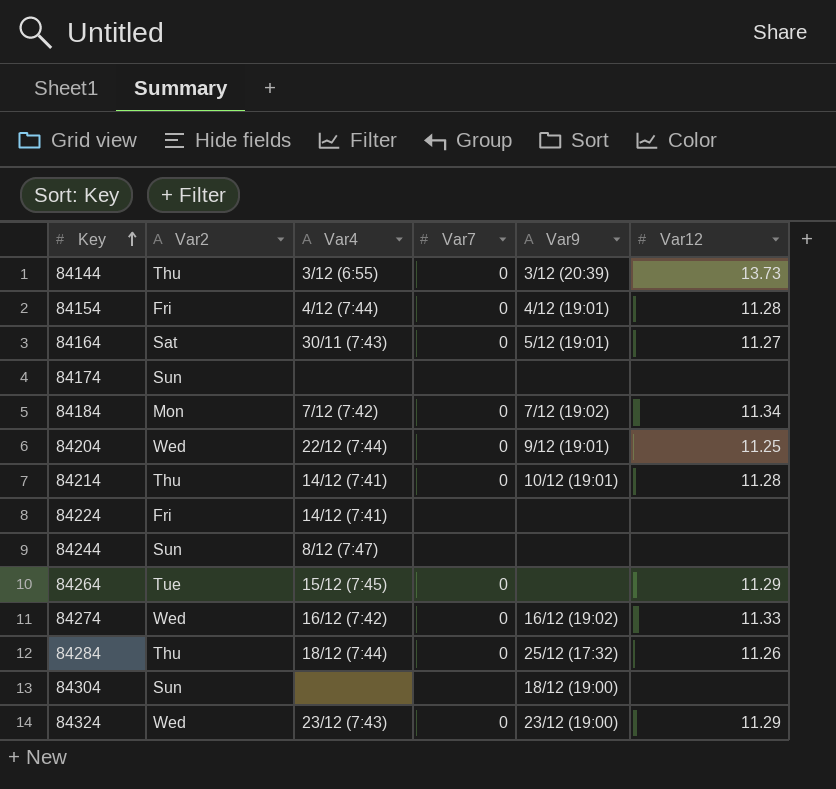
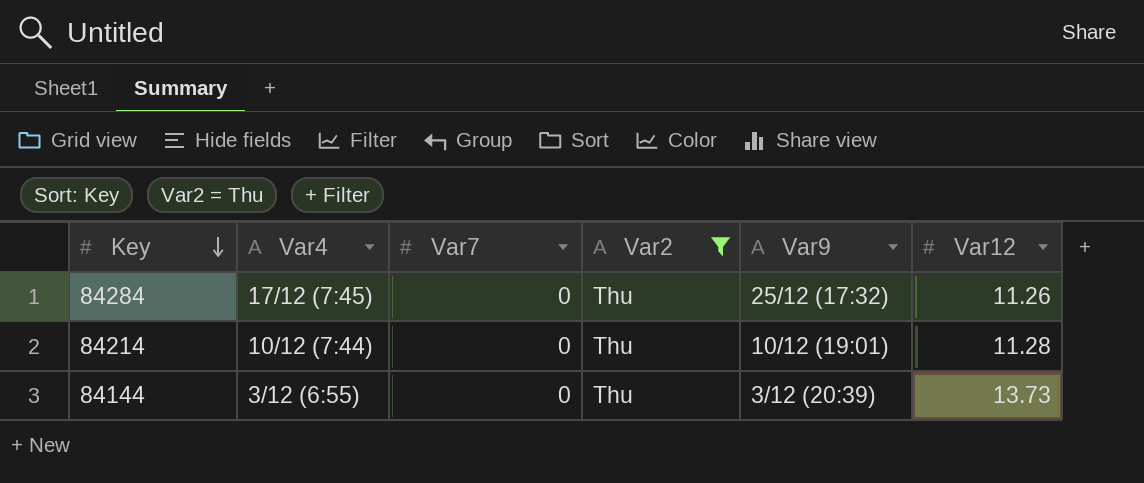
filter: none -> Var2 = Thu
row order: Key ascending -> Key descending
column Var2 | position: 2 -> 4
84284 | Var4: 18/12 (7:44) -> 17/12 (7:45)
84214 | Var4: 14/12 (7:41) -> 10/12 (7:44)

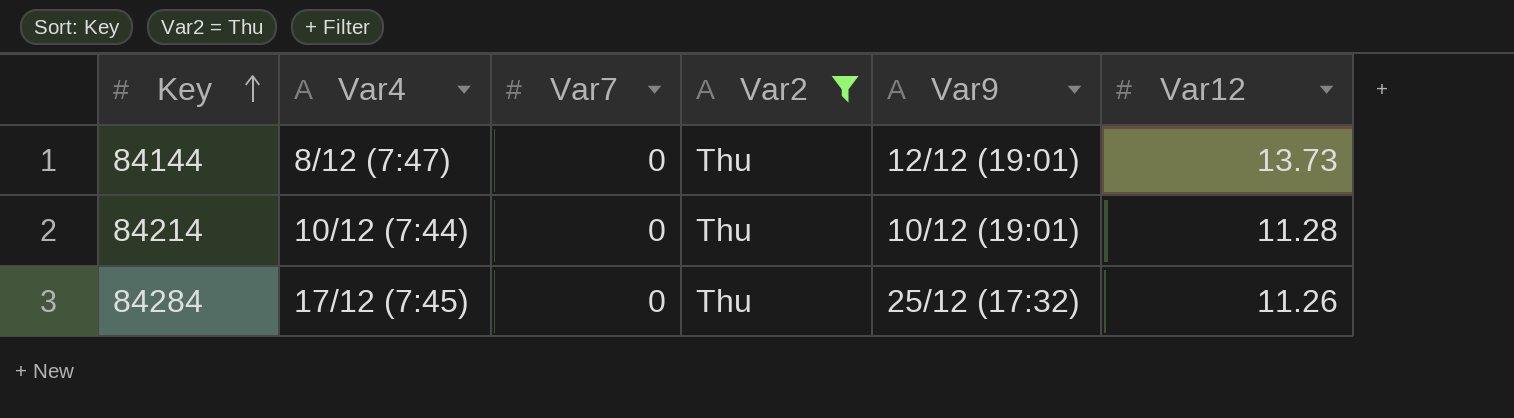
row order: Key descending -> Key ascending
84144 | Var4: 3/12 (6:55) -> 8/12 (7:47)
84144 | Var9: 3/12 (20:39) -> 12/12 (19:01)

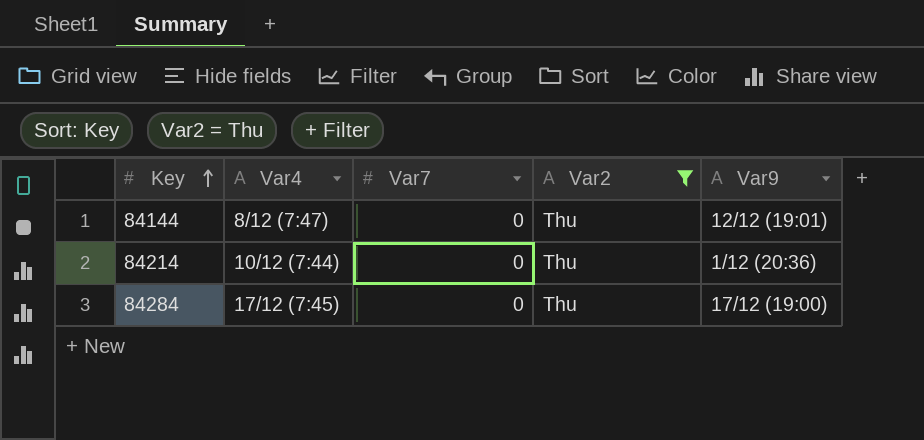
column Var12 | position: 6 -> none
84214 | Var9: 10/12 (19:01) -> 1/12 (20:36)
84284 | Var9: 25/12 (17:32) -> 17/12 (19:00)

